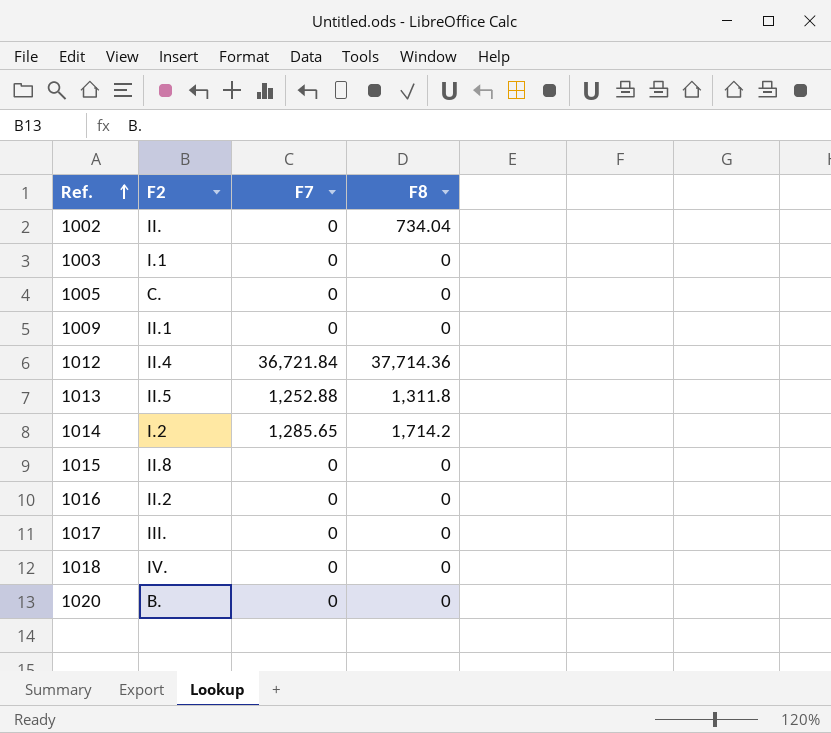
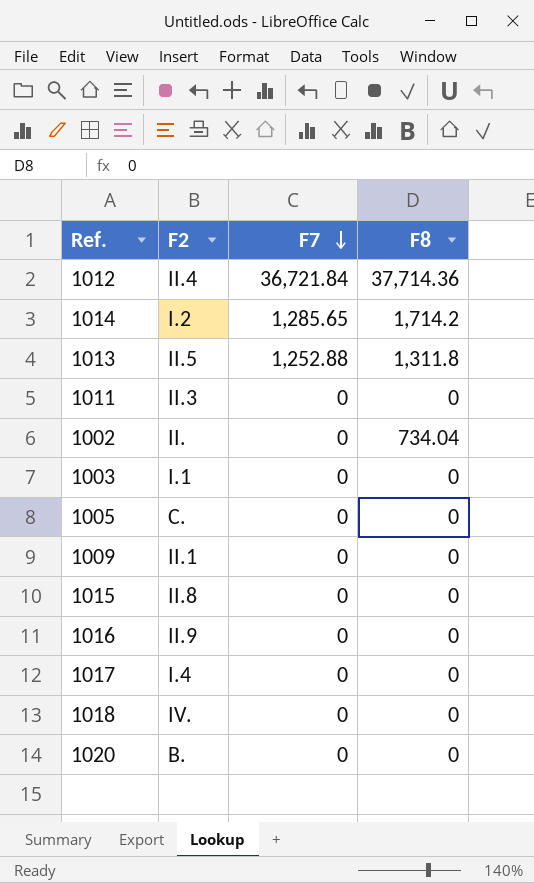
row order: Ref. ascending -> F7 descending
row 1011: none -> II.3 | 0 | 0
1016 | F2: II.2 -> II.9
1017 | F2: III. -> I.4

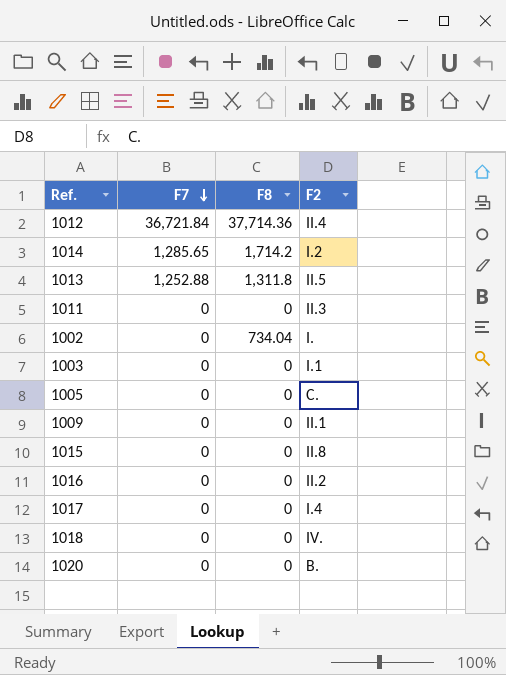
column F2 | position: 2 -> 4
1002 | F2: II. -> I.
1016 | F2: II.9 -> II.2

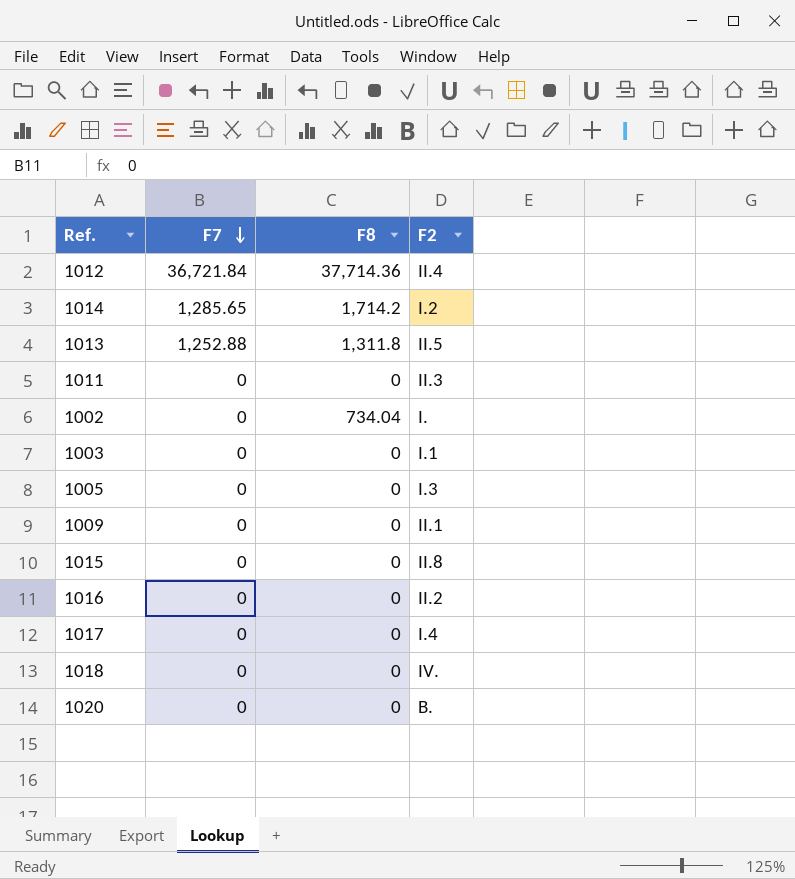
1005 | F2: C. -> I.3

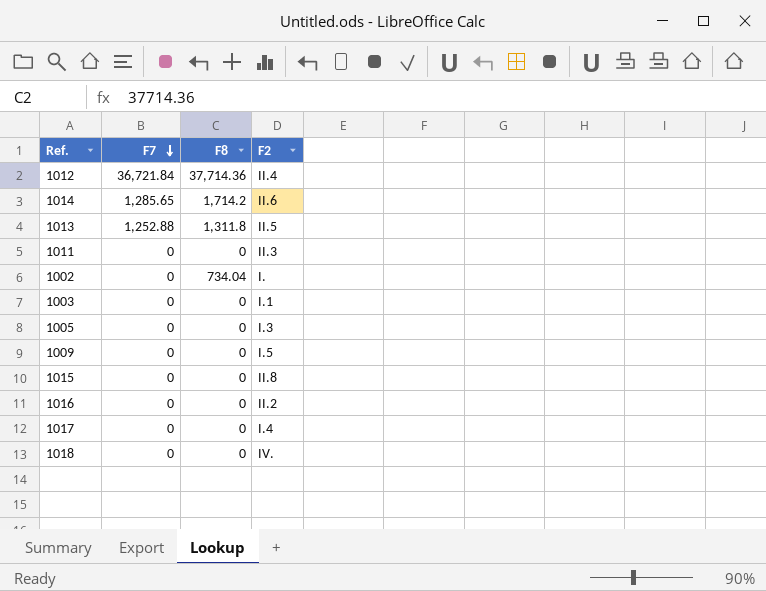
row 1020: 0 | 0 | B. -> none
1014 | F2: I.2 -> II.6
1009 | F2: II.1 -> I.5

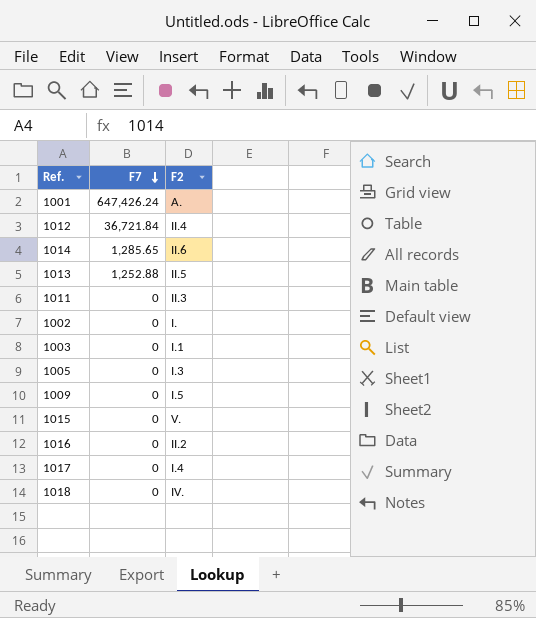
column F8 | position: 3 -> none
row 1001: none -> 647,426.24 | A.
1015 | F2: II.8 -> V.

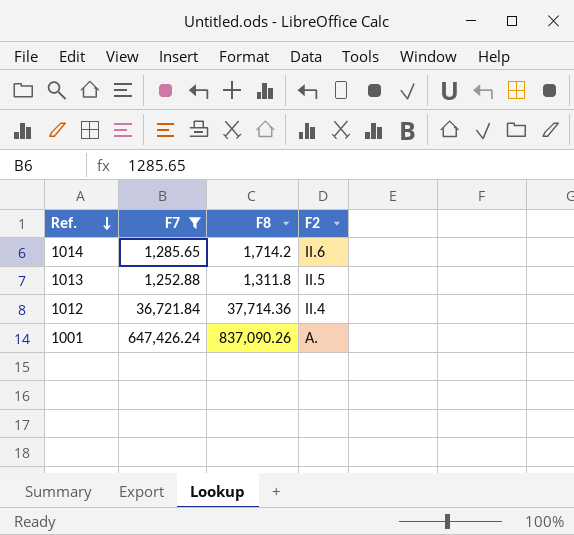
filter: none -> F7 != 0
row order: F7 descending -> Ref. descending
column F8 | position: none -> 3

